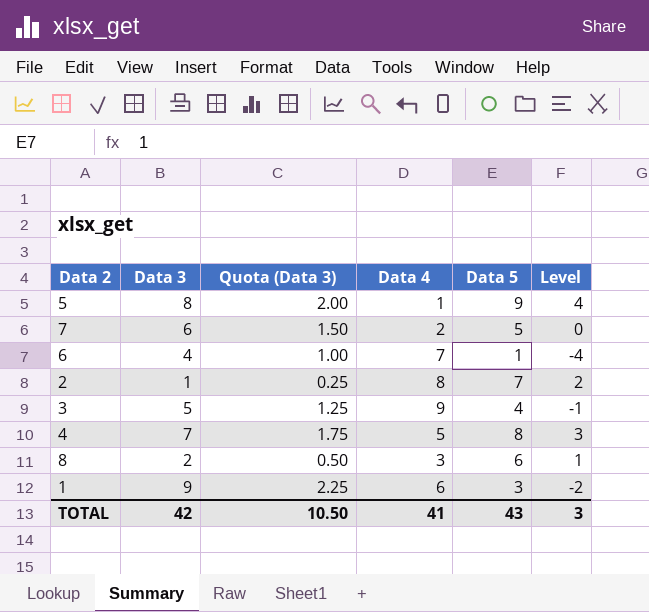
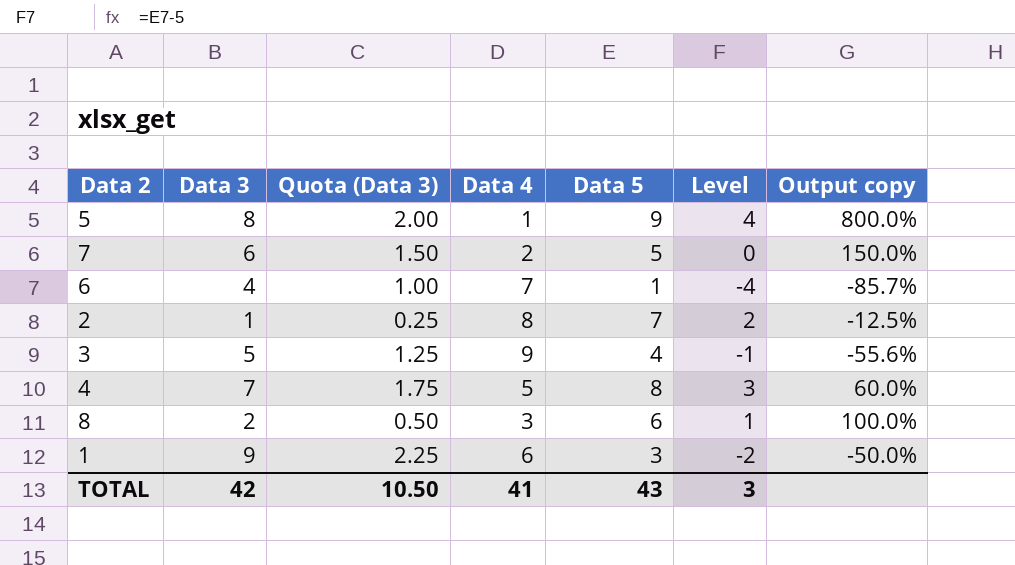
column Output copy | formula: none -> ([Data 5] - [Data 4]) / [Data 4]

